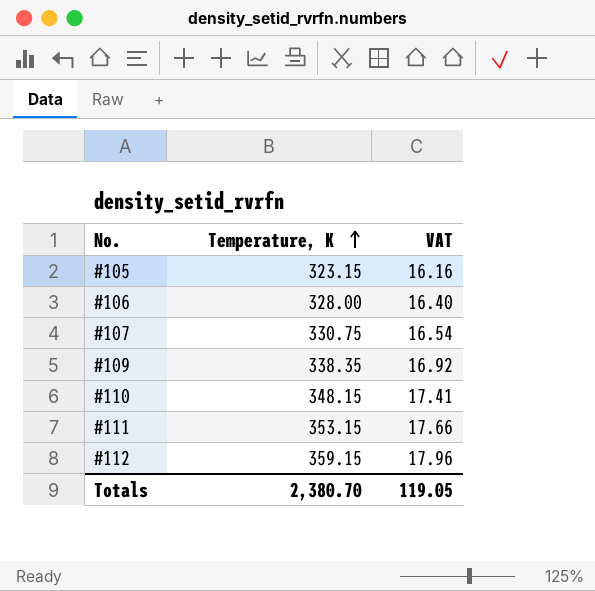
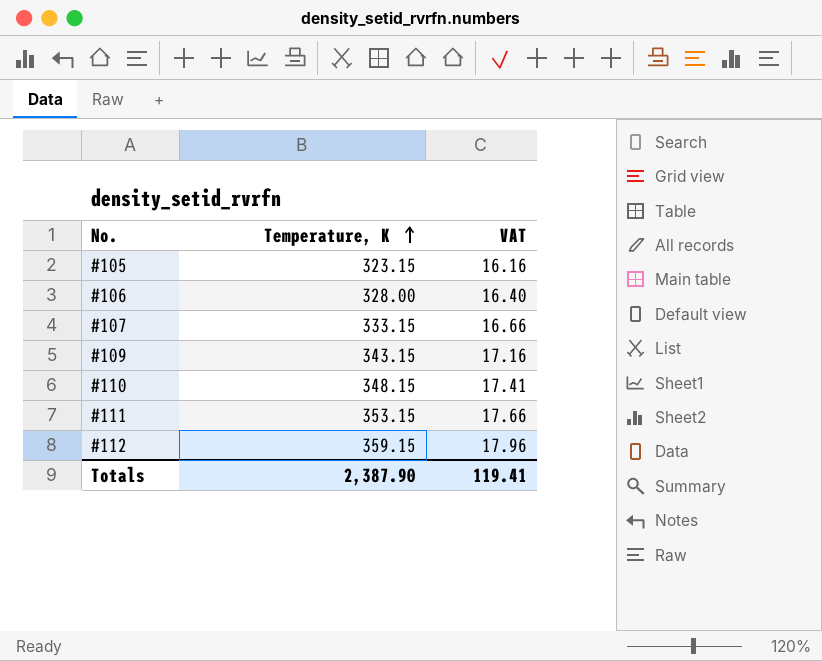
#107 | Temperature, K: 330.75 -> 333.15
#107 | VAT: 16.54 -> 16.66
#109 | Temperature, K: 338.35 -> 343.15
#109 | VAT: 16.92 -> 17.16
Totals | Temperature, K: 2,380.70 -> 2,387.90
Totals | VAT: 119.05 -> 119.41

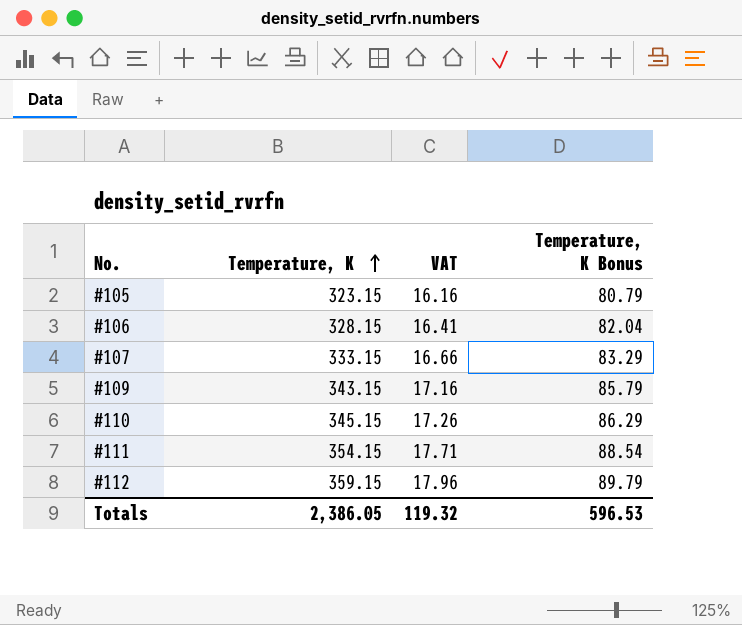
column Temperature, K Bonus | formula: none -> [Temperature, K] * 0.25
#106 | Temperature, K: 328.00 -> 328.15
#106 | VAT: 16.40 -> 16.41
#110 | Temperature, K: 348.15 -> 345.15
#110 | VAT: 17.41 -> 17.26
#111 | Temperature, K: 353.15 -> 354.15
#111 | VAT: 17.66 -> 17.71
Totals | Temperature, K: 2,387.90 -> 2,386.05
Totals | VAT: 119.41 -> 119.32

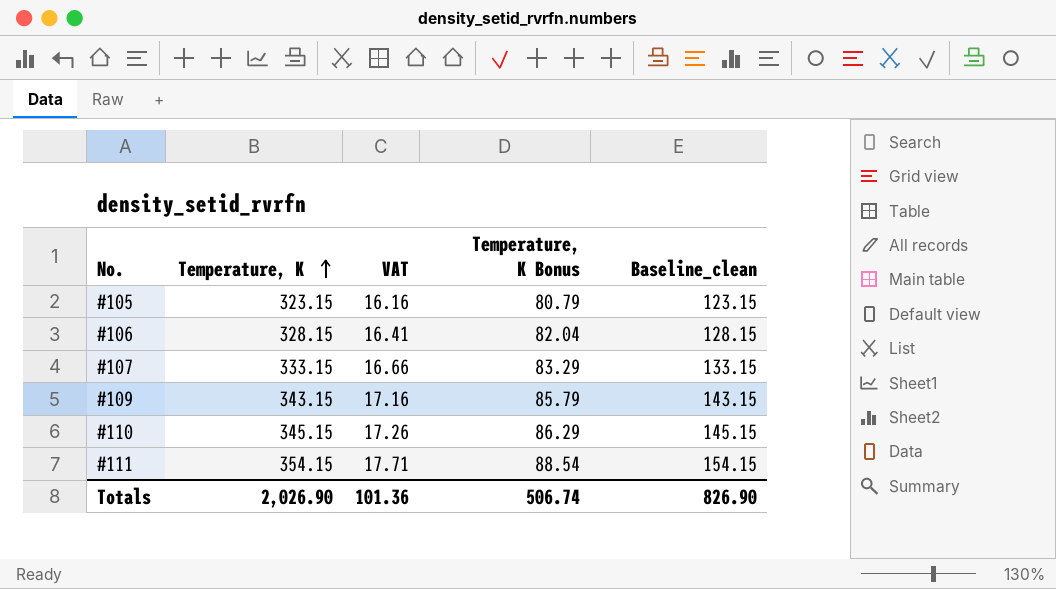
column Baseline_clean | formula: none -> [Temperature, K] - 200
row #112: 359.15 | 17.96 | 89.79 -> none
Totals | Temperature, K: 2,386.05 -> 2,026.90
Totals | VAT: 119.32 -> 101.36
Totals | Temperature, K Bonus: 596.53 -> 506.74

